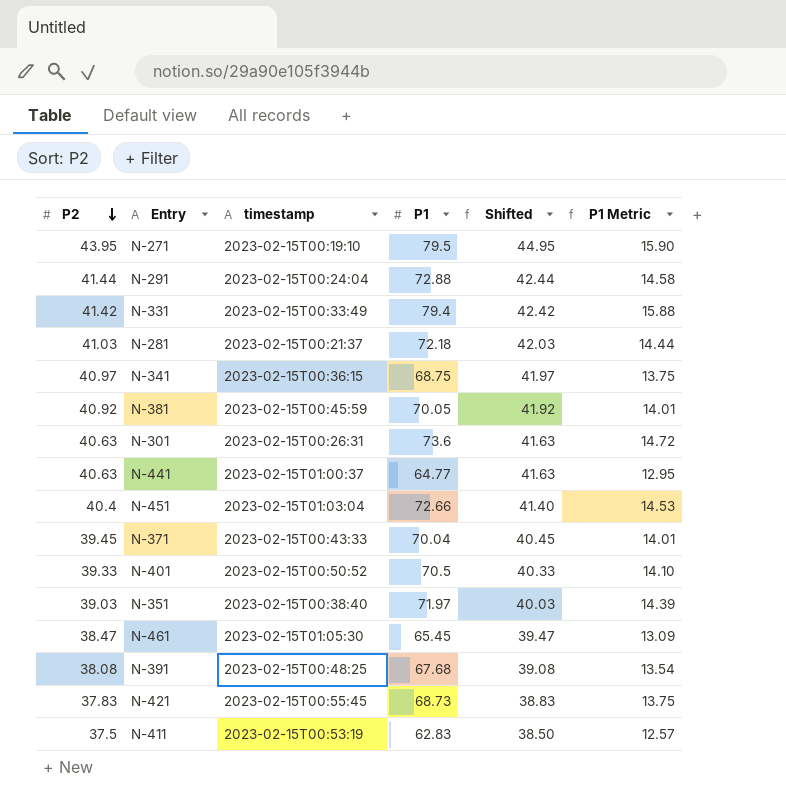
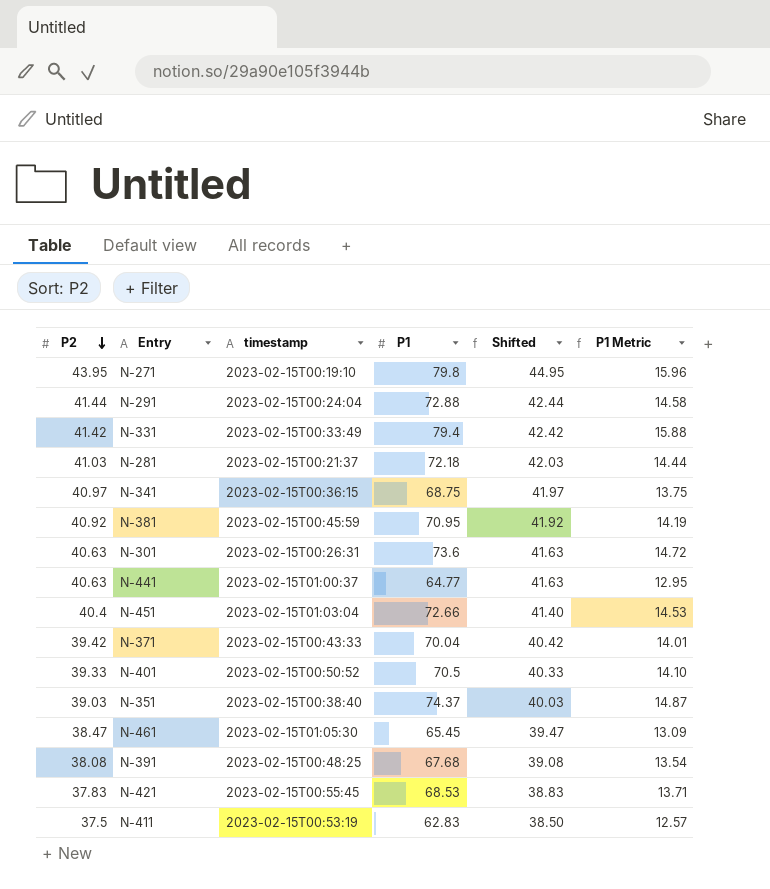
N-271 | P1: 79.5 -> 79.8
N-271 | P1 Metric: 15.90 -> 15.96
N-381 | P1: 70.05 -> 70.95
N-381 | P1 Metric: 14.01 -> 14.19
N-371 | P2: 39.45 -> 39.42
N-371 | Shifted: 40.45 -> 40.42
N-351 | P1: 71.97 -> 74.37
N-351 | P1 Metric: 14.39 -> 14.87
N-421 | P1: 68.73 -> 68.53
N-421 | P1 Metric: 13.75 -> 13.71

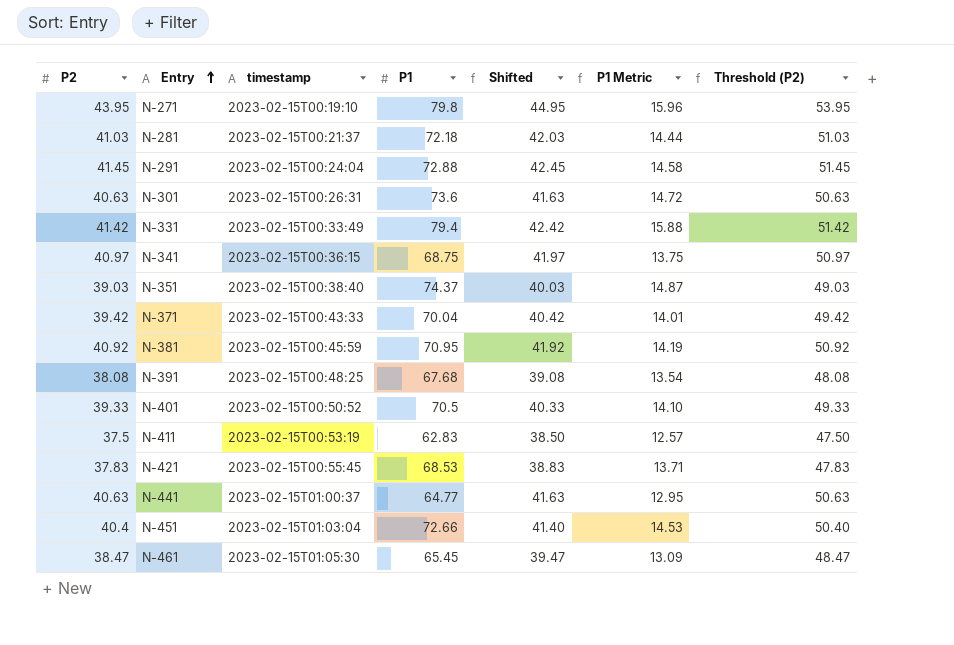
row order: P2 descending -> Entry ascending
column Threshold (P2) | formula: none -> [P2] + 10
N-291 | P2: 41.44 -> 41.45
N-291 | Shifted: 42.44 -> 42.45

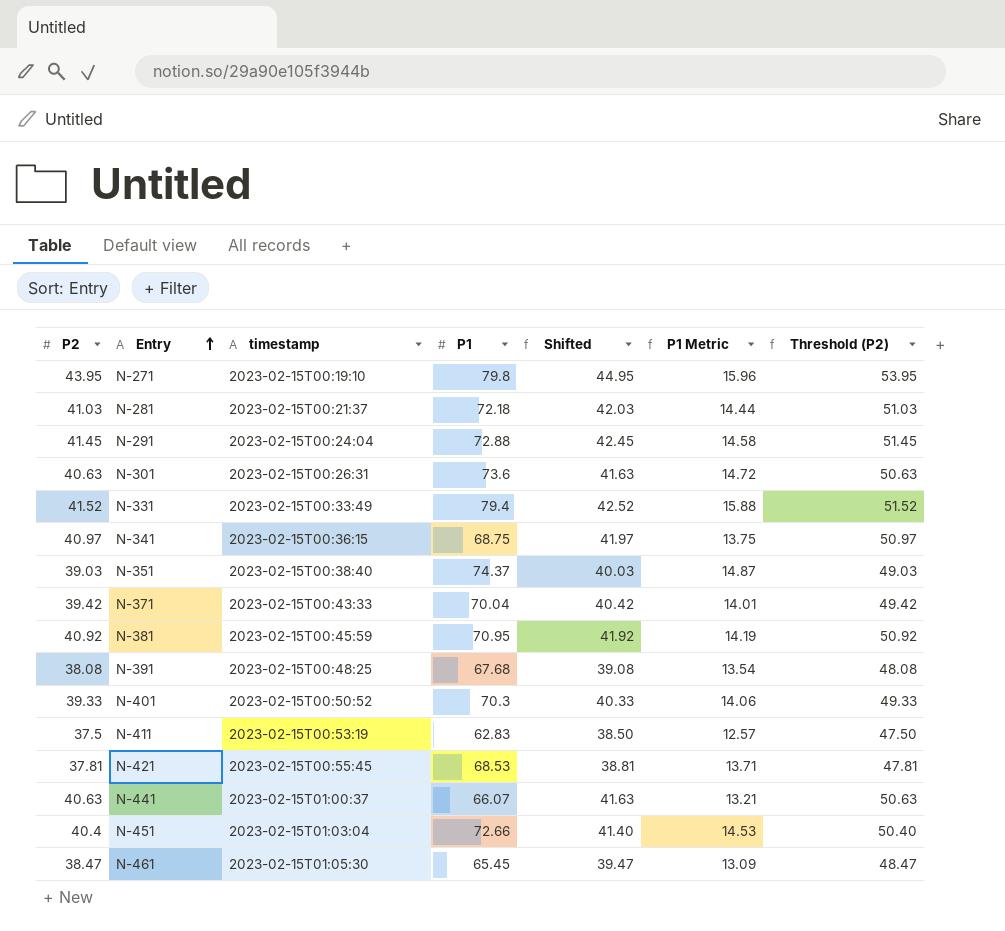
N-331 | P2: 41.42 -> 41.52
N-331 | Shifted: 42.42 -> 42.52
N-331 | Threshold (P2): 51.42 -> 51.52
N-401 | P1: 70.5 -> 70.3
N-401 | P1 Metric: 14.10 -> 14.06
N-421 | P2: 37.83 -> 37.81
N-421 | Shifted: 38.83 -> 38.81
N-421 | Threshold (P2): 47.83 -> 47.81
N-441 | P1: 64.77 -> 66.07
N-441 | P1 Metric: 12.95 -> 13.21

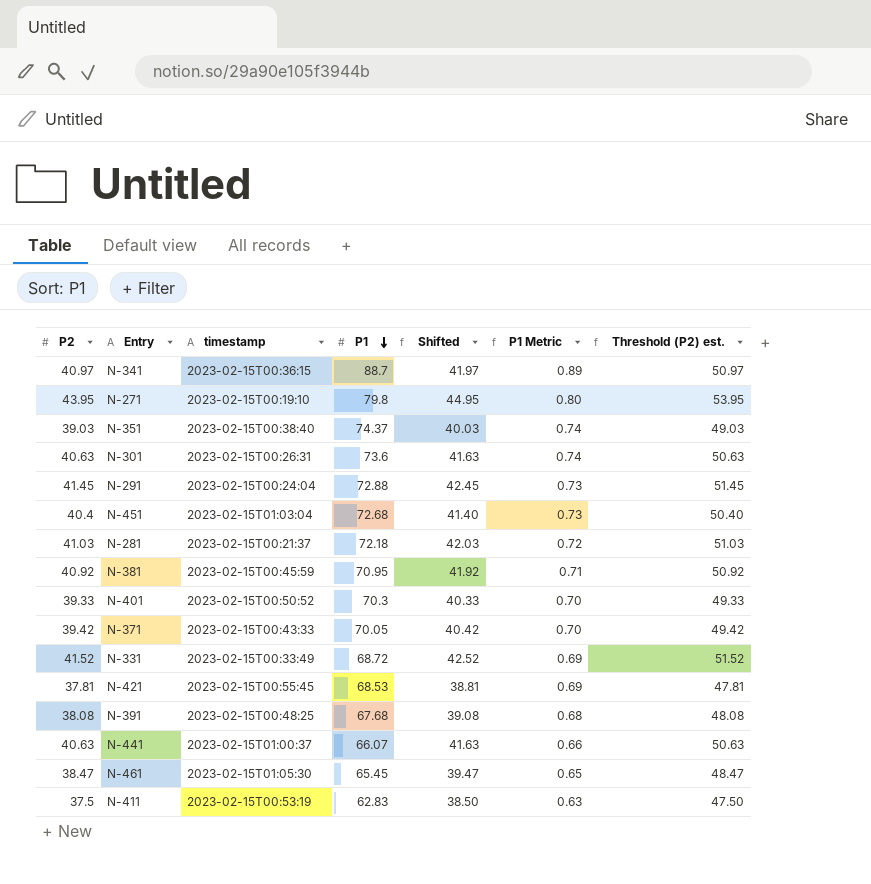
row order: Entry ascending -> P1 descending
column P1 Metric | formula: [P1] * 0.2 -> [P1] * 0.01
column name: Threshold (P2) -> Threshold (P2) est.
N-341 | P1: 68.75 -> 88.7
N-451 | P1: 72.66 -> 72.68
N-371 | P1: 70.04 -> 70.05
N-331 | P1: 79.4 -> 68.72

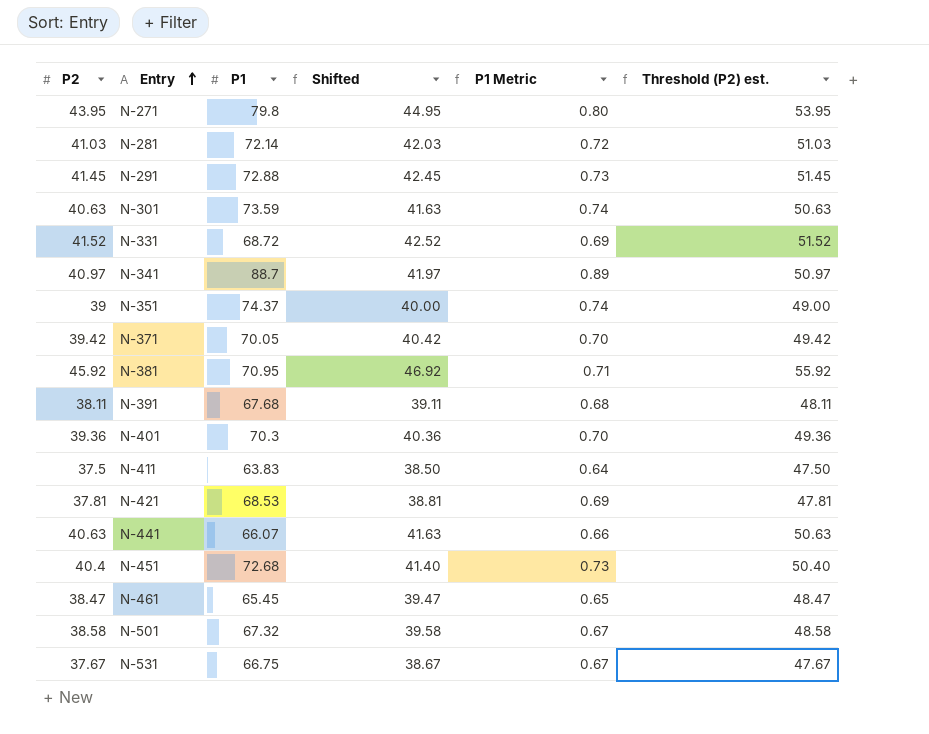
row order: P1 descending -> Entry ascending
column timestamp | position: 3 -> none
N-281 | P1: 72.18 -> 72.14
N-301 | P1: 73.6 -> 73.59
N-351 | P2: 39.03 -> 39
N-351 | Shifted: 40.03 -> 40.00
N-351 | Threshold (P2) est.: 49.03 -> 49.00
N-381 | P2: 40.92 -> 45.92
N-381 | Shifted: 41.92 -> 46.92
N-381 | Threshold (P2) est.: 50.92 -> 55.92
N-391 | P2: 38.08 -> 38.11
N-391 | Shifted: 39.08 -> 39.11
N-391 | Threshold (P2) est.: 48.08 -> 48.11
N-401 | P2: 39.33 -> 39.36
N-401 | Shifted: 40.33 -> 40.36
N-401 | Threshold (P2) est.: 49.33 -> 49.36
N-411 | P1: 62.83 -> 63.83
N-411 | P1 Metric: 0.63 -> 0.64
row N-501: none -> 38.58 | 67.32 | 39.58 | 0.67 | 48.58
row N-531: none -> 37.67 | 66.75 | 38.67 | 0.67 | 47.67

